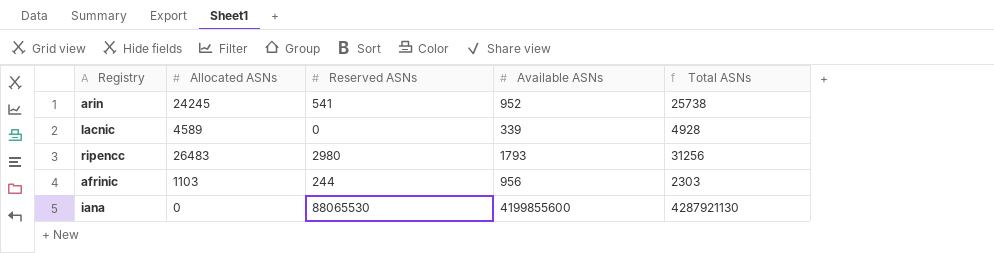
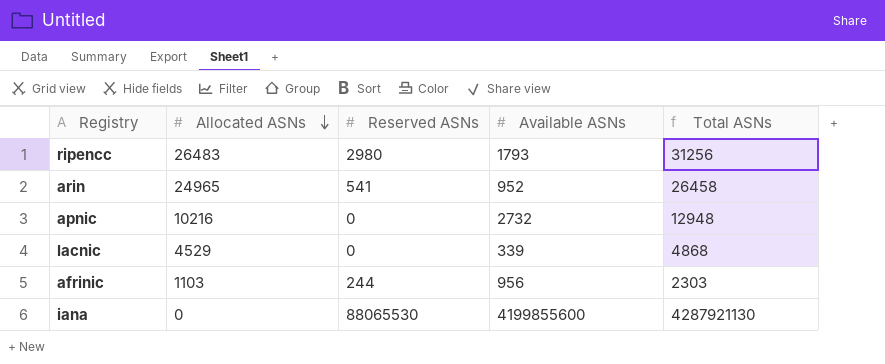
row order: none -> Allocated ASNs descending
arin | Allocated ASNs: 24245 -> 24965
arin | Total ASNs: 25738 -> 26458
row apnic: none -> 10216 | 0 | 2732 | 12948
lacnic | Allocated ASNs: 4589 -> 4529
lacnic | Total ASNs: 4928 -> 4868

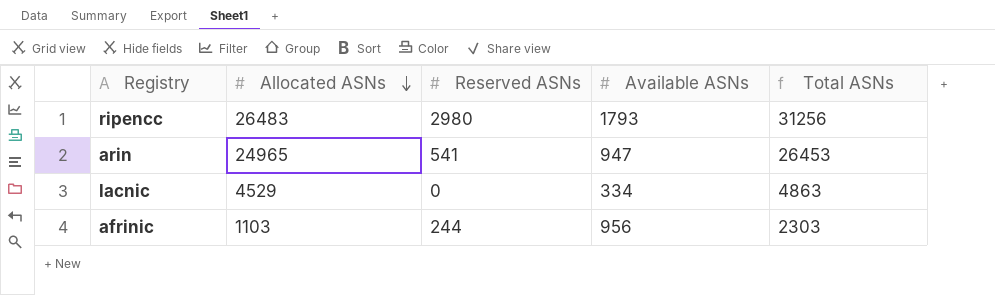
row apnic: 10216 | 0 | 2732 | 12948 -> none
row iana: 0 | 88065530 | 4199855600 | 4287921130 -> none
arin | Available ASNs: 952 -> 947
arin | Total ASNs: 26458 -> 26453
lacnic | Available ASNs: 339 -> 334
lacnic | Total ASNs: 4868 -> 4863

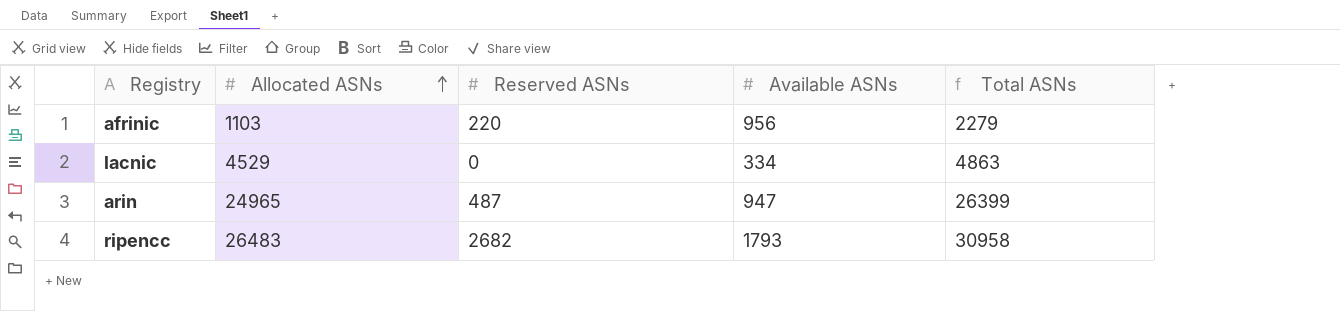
row order: Allocated ASNs descending -> Allocated ASNs ascending
afrinic | Reserved ASNs: 244 -> 220
afrinic | Total ASNs: 2303 -> 2279
arin | Reserved ASNs: 541 -> 487
arin | Total ASNs: 26453 -> 26399
ripencc | Reserved ASNs: 2980 -> 2682
ripencc | Total ASNs: 31256 -> 30958

